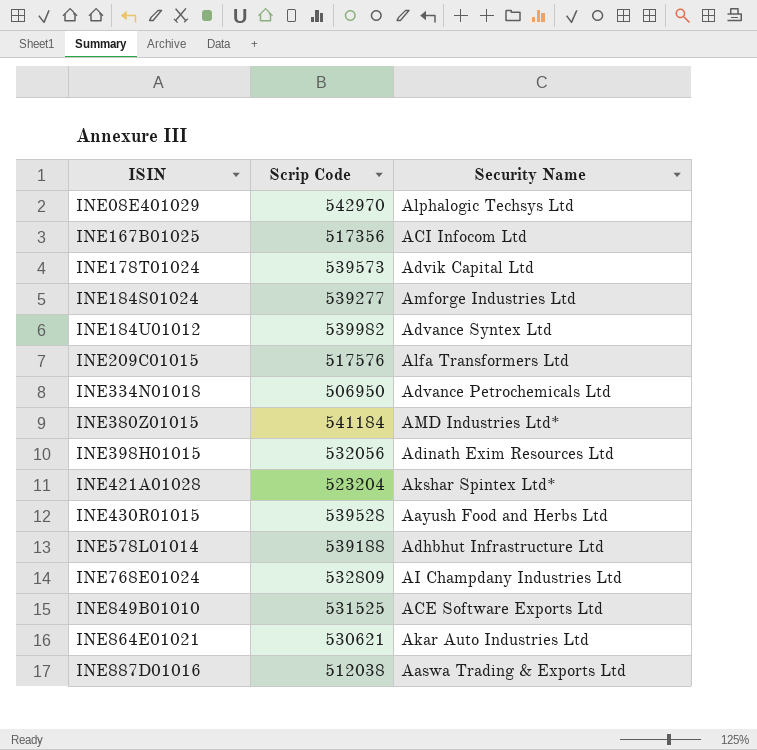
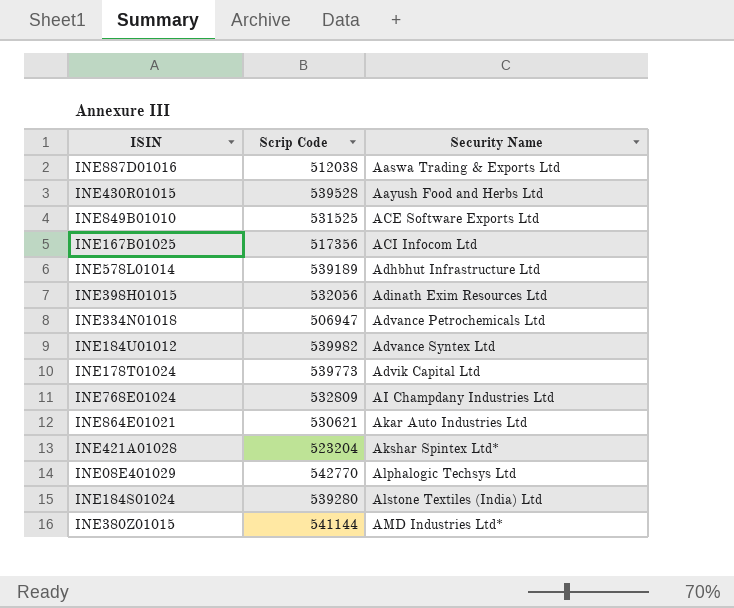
row order: ISIN ascending -> Security Name ascending
row INE209C01015: 517576 | Alfa Transformers Ltd -> none
INE578L01014 | Scrip Code: 539188 -> 539189
INE334N01018 | Scrip Code: 506950 -> 506947
INE178T01024 | Scrip Code: 539573 -> 539773
INE08E401029 | Scrip Code: 542970 -> 542770
INE184S01024 | Scrip Code: 539277 -> 539280
INE184S01024 | Security Name: Amforge Industries Ltd -> Alstone Textiles (India) Ltd
INE380Z01015 | Scrip Code: 541184 -> 541144

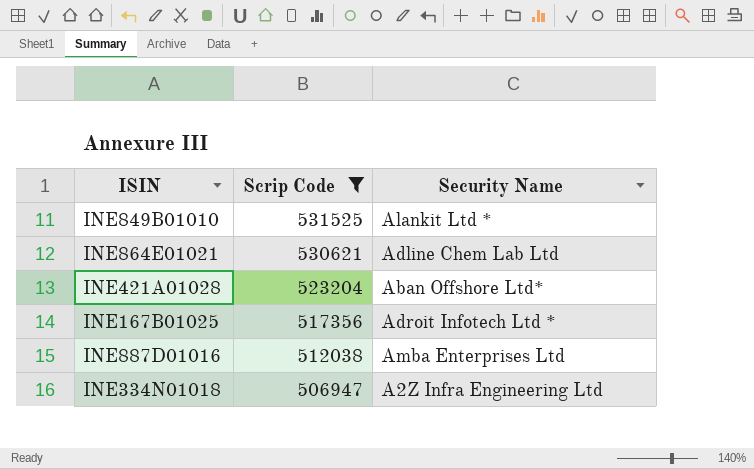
filter: none -> Scrip Code <= 531525
row order: Security Name ascending -> Scrip Code descending
INE849B01010 | Security Name: ACE Software Exports Ltd -> Alankit Ltd *
INE864E01021 | Security Name: Akar Auto Industries Ltd -> Adline Chem Lab Ltd
INE421A01028 | Security Name: Akshar Spintex Ltd* -> Aban Offshore Ltd*
INE167B01025 | Security Name: ACI Infocom Ltd -> Adroit Infotech Ltd *
INE887D01016 | Security Name: Aaswa Trading & Exports Ltd -> Amba Enterprises Ltd
INE334N01018 | Security Name: Advance Petrochemicals Ltd -> A2Z Infra Engineering Ltd

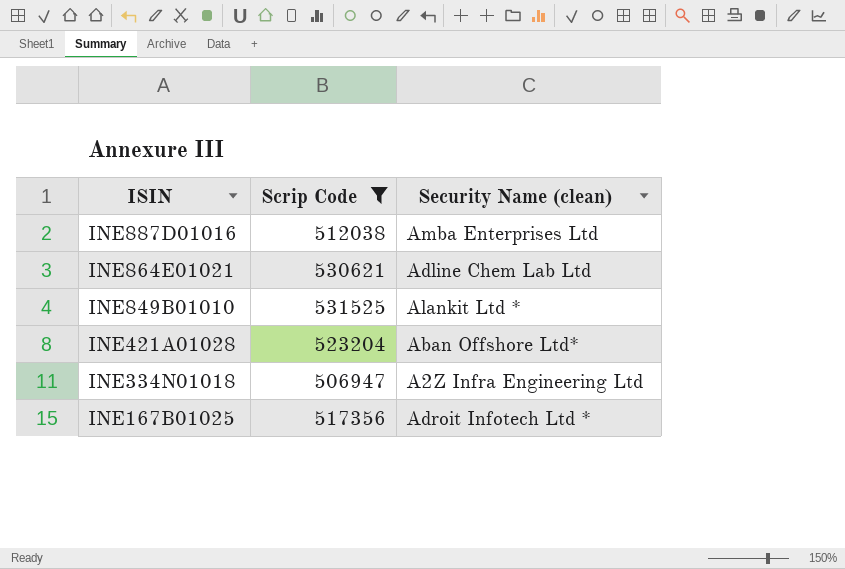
row order: Scrip Code descending -> ISIN descending
column name: Security Name -> Security Name (clean)

